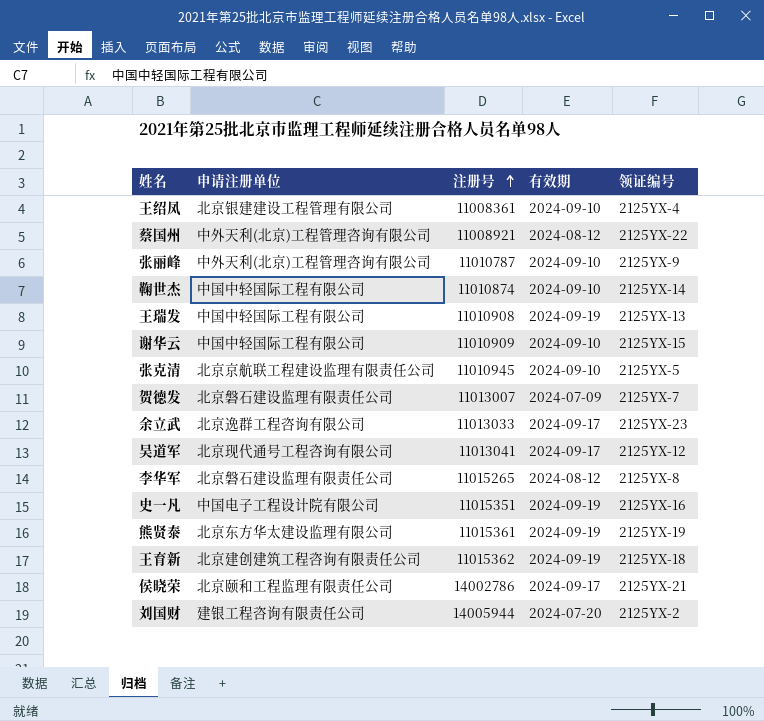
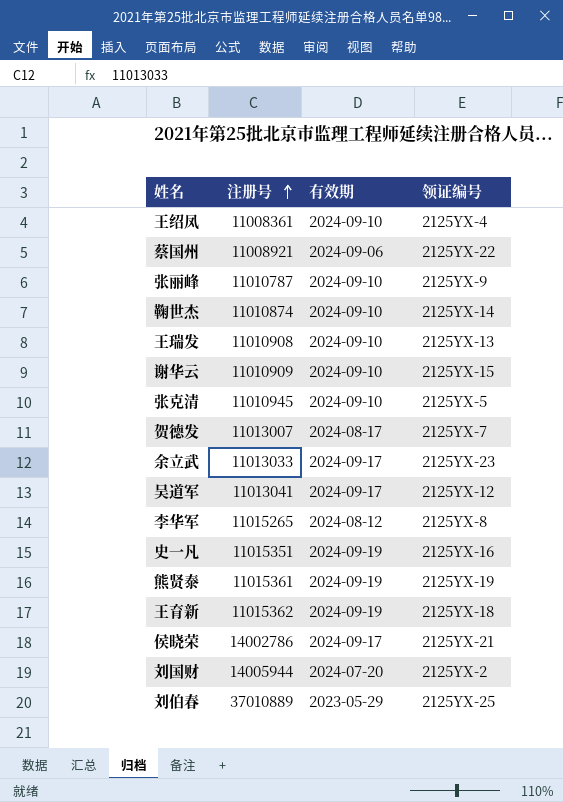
column 申请注册单位 | position: 2 -> none
蔡国州 | 有效期: 2024-08-12 -> 2024-09-06
王瑞发 | 有效期: 2024-09-19 -> 2024-09-10
贺德发 | 有效期: 2024-07-09 -> 2024-08-17
row 刘伯春: none -> 37010889 | 2023-05-29 | 2125YX-25

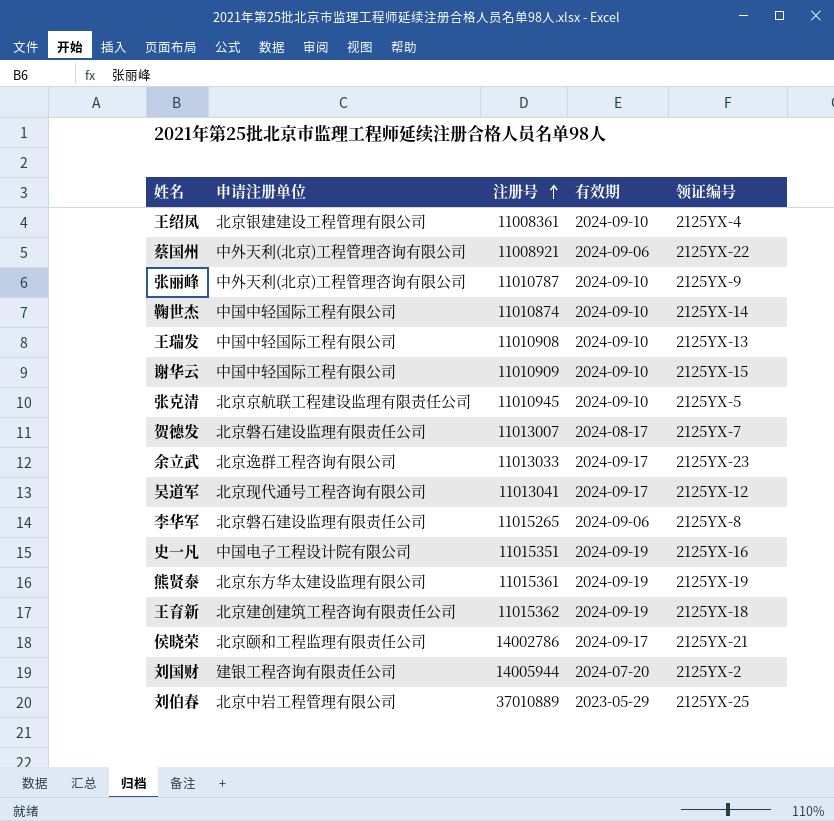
column 申请注册单位 | position: none -> 2
李华军 | 有效期: 2024-08-12 -> 2024-09-06

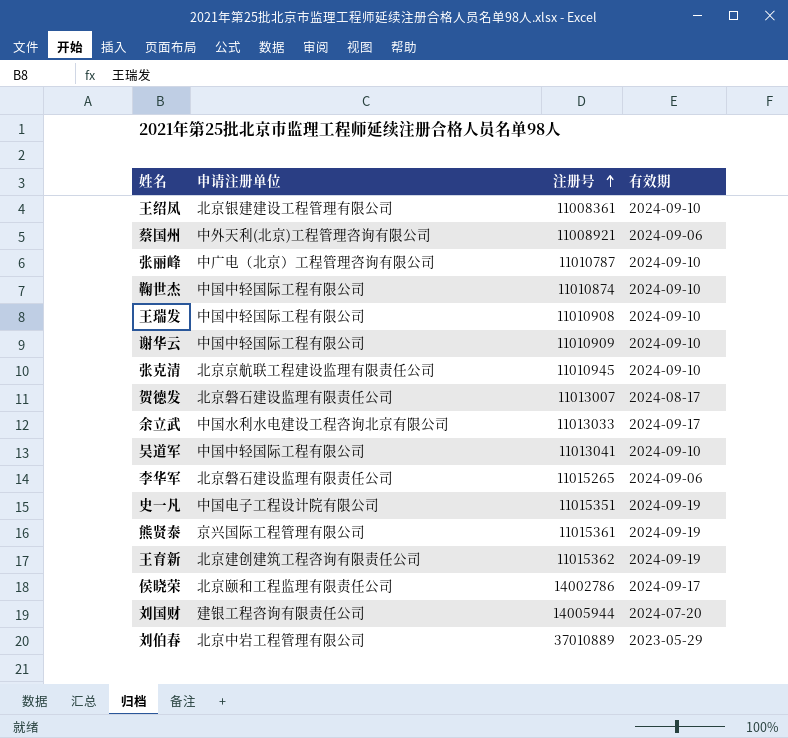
column 领证编号 | position: 5 -> none
张丽峰 | 申请注册单位: 中外天利(北京)工程管理咨询有限公司 -> 中广电（北京）工程管理咨询有限公司
余立武 | 申请注册单位: 北京逸群工程咨询有限公司 -> 中国水利水电建设工程咨询北京有限公司
吴道军 | 申请注册单位: 北京现代通号工程咨询有限公司 -> 中国中轻国际工程有限公司
吴道军 | 有效期: 2024-09-17 -> 2024-09-10
熊贤泰 | 申请注册单位: 北京东方华太建设监理有限公司 -> 京兴国际工程管理有限公司

